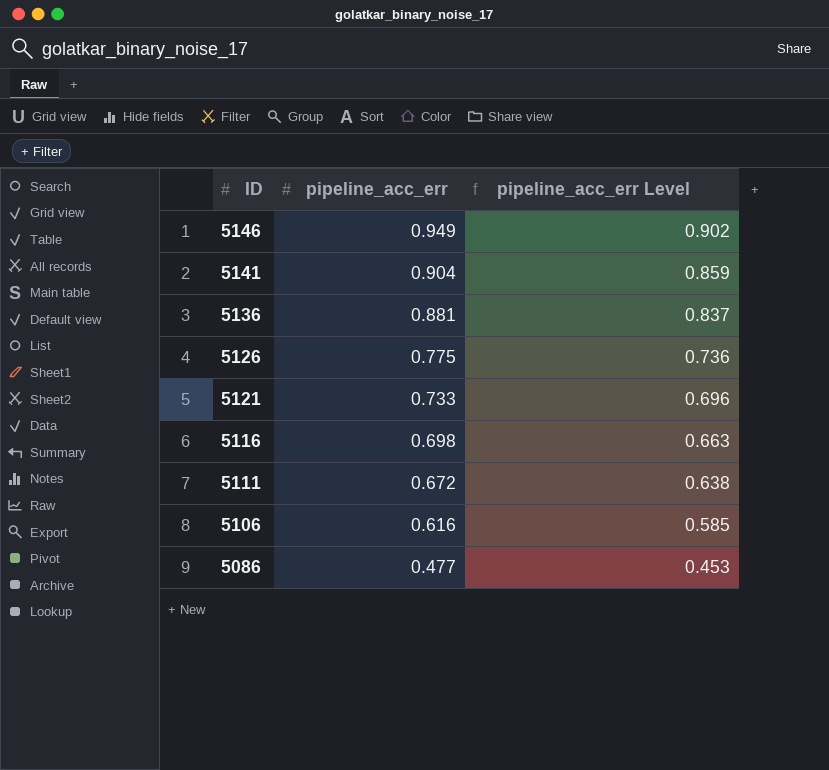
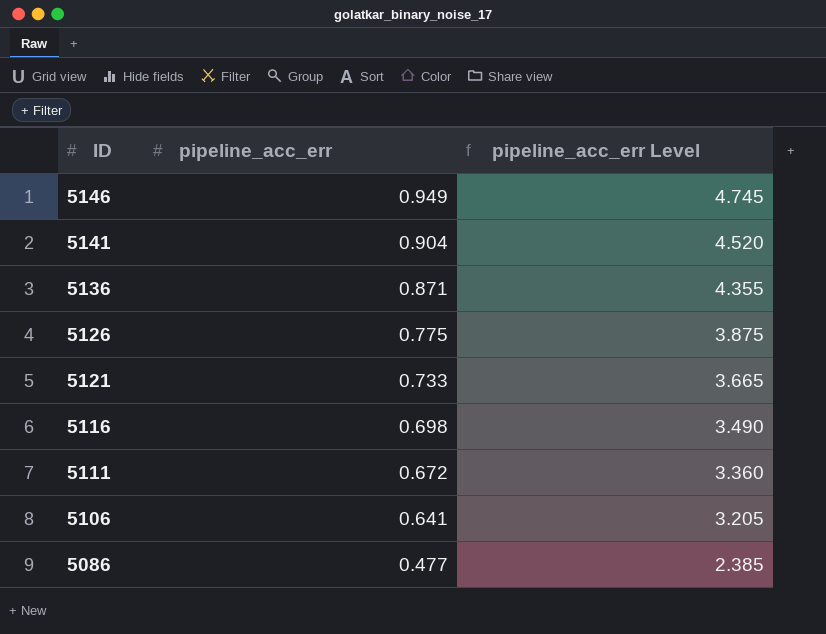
column pipeline_acc_err Level | formula: [pipeline_acc_err] * 0.95 -> [pipeline_acc_err] * 5
5136 | pipeline_acc_err: 0.881 -> 0.871
5106 | pipeline_acc_err: 0.616 -> 0.641

